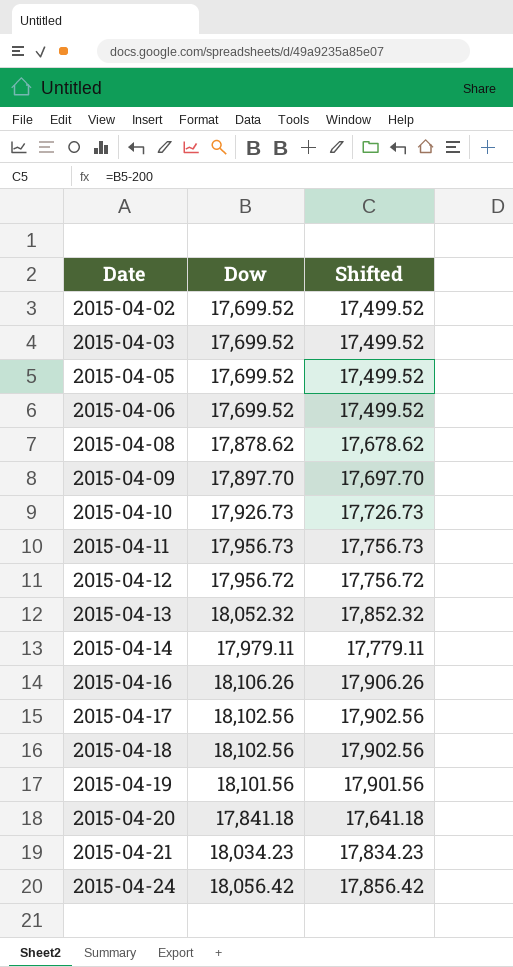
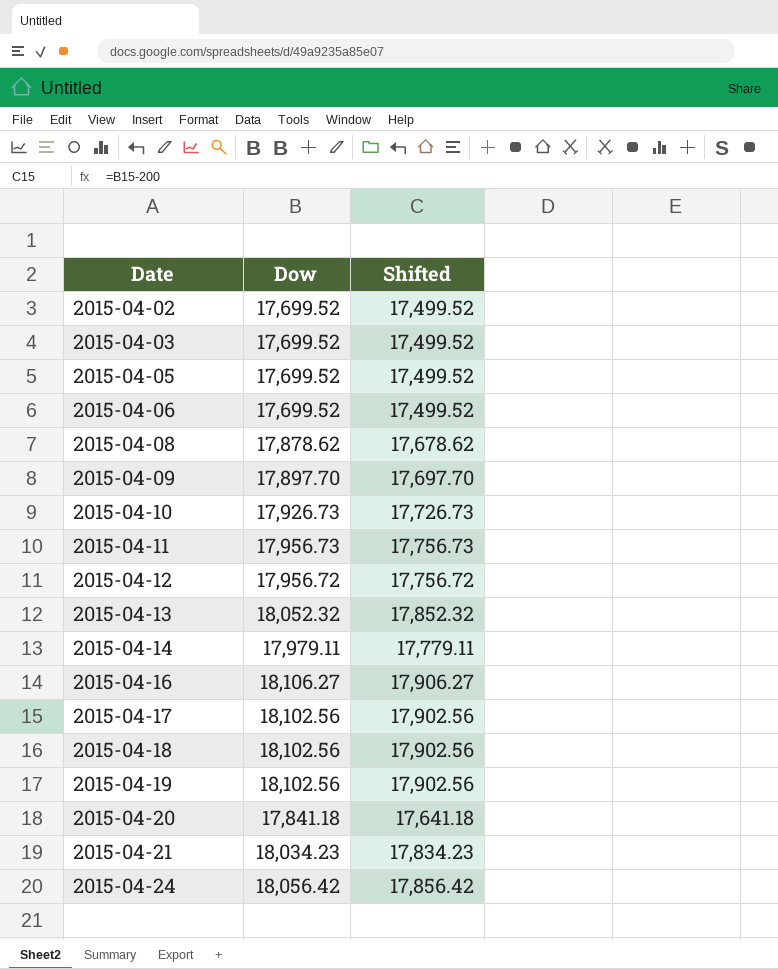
2015-04-16 | Dow: 18,106.26 -> 18,106.27
2015-04-16 | Shifted: 17,906.26 -> 17,906.27
2015-04-19 | Dow: 18,101.56 -> 18,102.56
2015-04-19 | Shifted: 17,901.56 -> 17,902.56

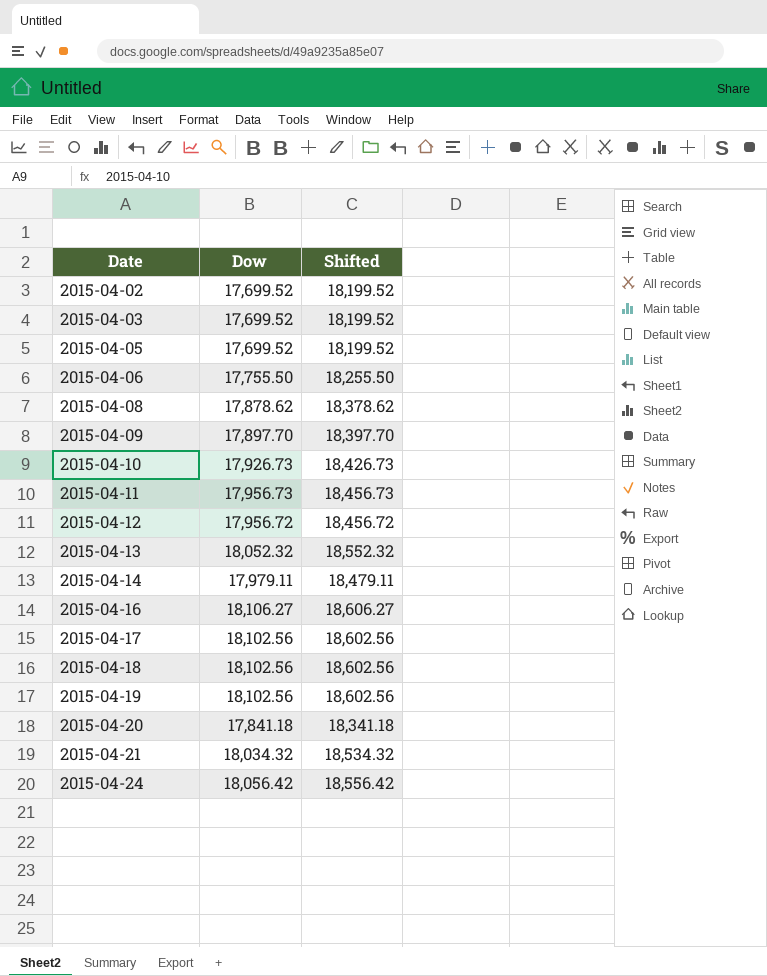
column Shifted | formula: [Dow] - 200 -> [Dow] + 500
2015-04-06 | Dow: 17,699.52 -> 17,755.50
2015-04-21 | Dow: 18,034.23 -> 18,034.32

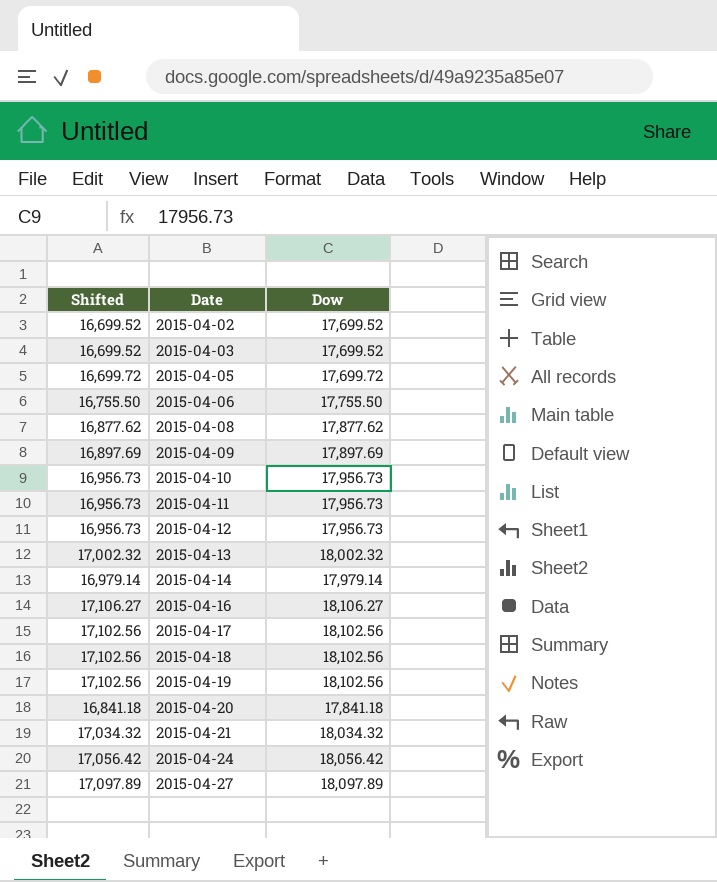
column Shifted | formula: [Dow] + 500 -> [Dow] - 1000
column Shifted | position: 3 -> 1
2015-04-05 | Dow: 17,699.52 -> 17,699.72
2015-04-08 | Dow: 17,878.62 -> 17,877.62
2015-04-09 | Dow: 17,897.70 -> 17,897.69
2015-04-10 | Dow: 17,926.73 -> 17,956.73
2015-04-12 | Dow: 17,956.72 -> 17,956.73
2015-04-13 | Dow: 18,052.32 -> 18,002.32
2015-04-14 | Dow: 17,979.11 -> 17,979.14
row 2015-04-27: none -> 17,097.89 | 18,097.89

